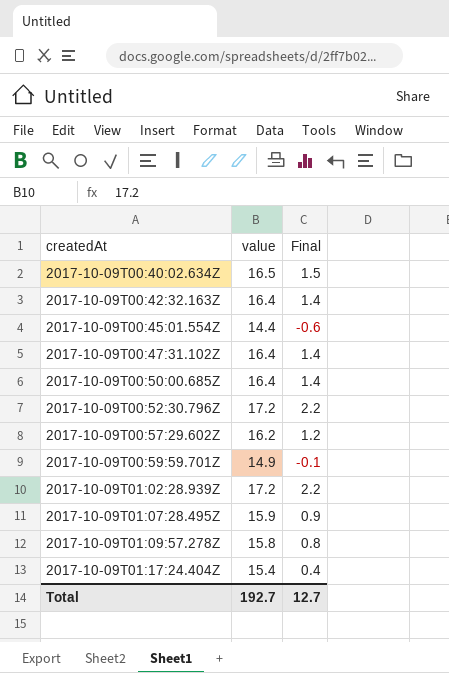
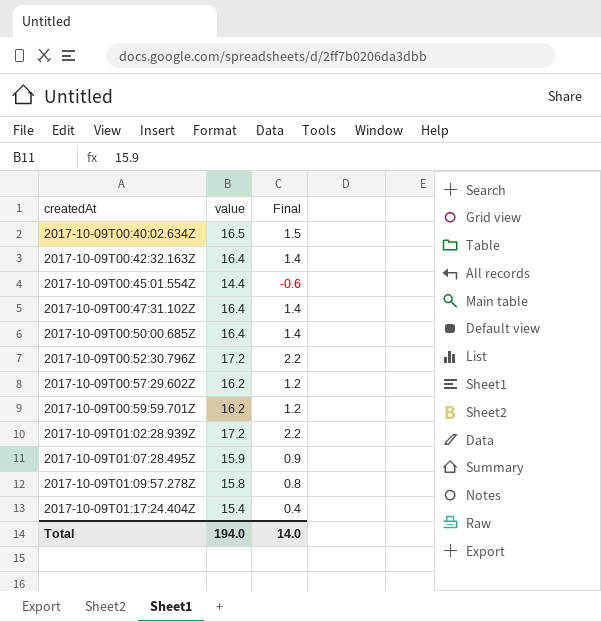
2017-10-09T00:59:59.701Z | value: 14.9 -> 16.2
2017-10-09T00:59:59.701Z | Final: -0.1 -> 1.2
Total | value: 192.7 -> 194.0
Total | Final: 12.7 -> 14.0

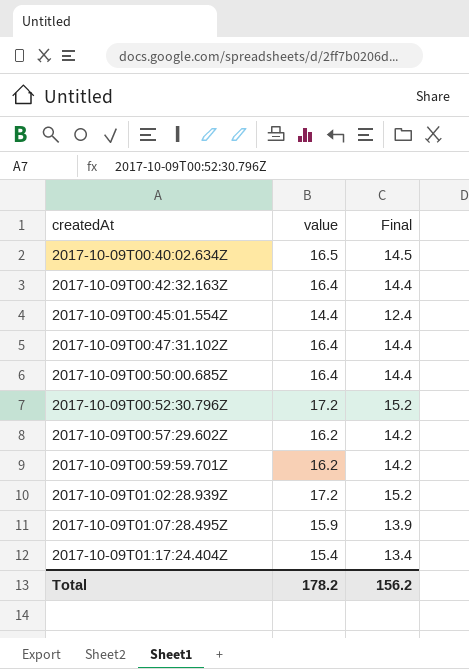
column Final | formula: [value] - 15 -> [value] - 2
row 2017-10-09T01:09:57.278Z: 15.8 | 0.8 -> none
Total | value: 194.0 -> 178.2
Total | Final: 14.0 -> 156.2

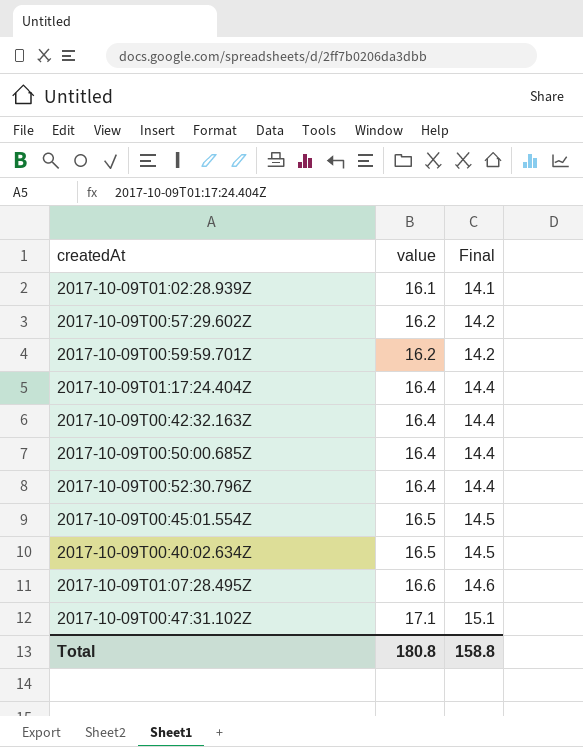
row order: createdAt ascending -> value ascending
2017-10-09T01:02:28.939Z | value: 17.2 -> 16.1
2017-10-09T01:02:28.939Z | Final: 15.2 -> 14.1
2017-10-09T01:17:24.404Z | value: 15.4 -> 16.4
2017-10-09T01:17:24.404Z | Final: 13.4 -> 14.4
2017-10-09T00:52:30.796Z | value: 17.2 -> 16.4
2017-10-09T00:52:30.796Z | Final: 15.2 -> 14.4
2017-10-09T00:45:01.554Z | value: 14.4 -> 16.5
2017-10-09T00:45:01.554Z | Final: 12.4 -> 14.5
2017-10-09T01:07:28.495Z | value: 15.9 -> 16.6
2017-10-09T01:07:28.495Z | Final: 13.9 -> 14.6
2017-10-09T00:47:31.102Z | value: 16.4 -> 17.1
2017-10-09T00:47:31.102Z | Final: 14.4 -> 15.1
Total | value: 178.2 -> 180.8
Total | Final: 156.2 -> 158.8

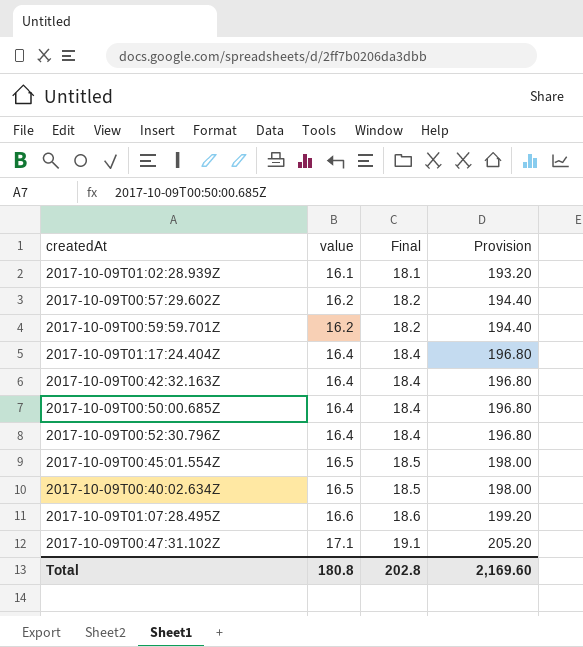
column Final | formula: [value] - 2 -> [value] + 2
column Provision | formula: none -> [value] * 12
Total | Final: 158.8 -> 202.8

